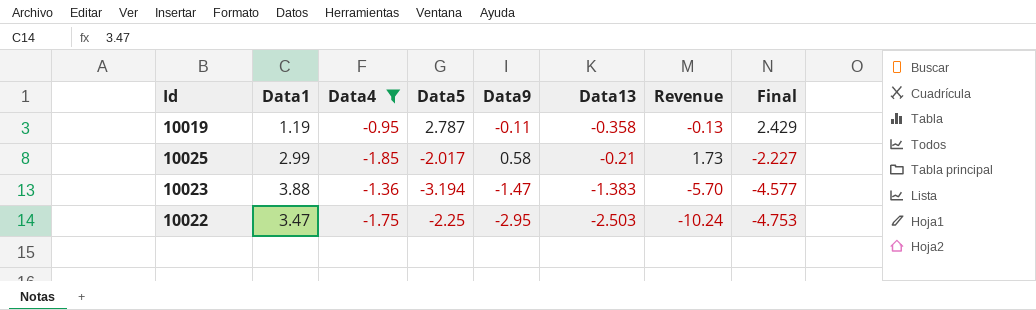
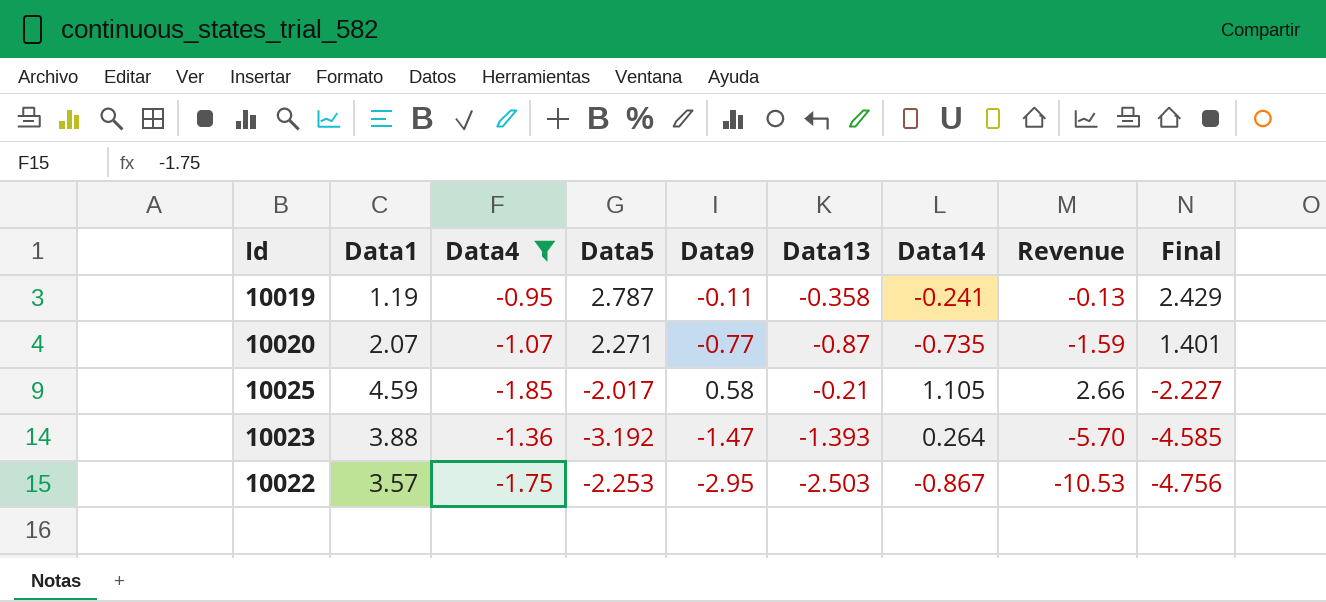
column Data14 | position: none -> 7
row 10020: none -> 2.07 | -1.07 | 2.271 | -0.77 | -0.87 | -0.735 | -1.59 | 1.401
10025 | Data1: 2.99 -> 4.59
10025 | Revenue: 1.73 -> 2.66
10023 | Data5: -3.194 -> -3.192
10023 | Data13: -1.383 -> -1.393
10023 | Final: -4.577 -> -4.585
10022 | Data1: 3.47 -> 3.57
10022 | Data5: -2.25 -> -2.253
10022 | Revenue: -10.24 -> -10.53
10022 | Final: -4.753 -> -4.756

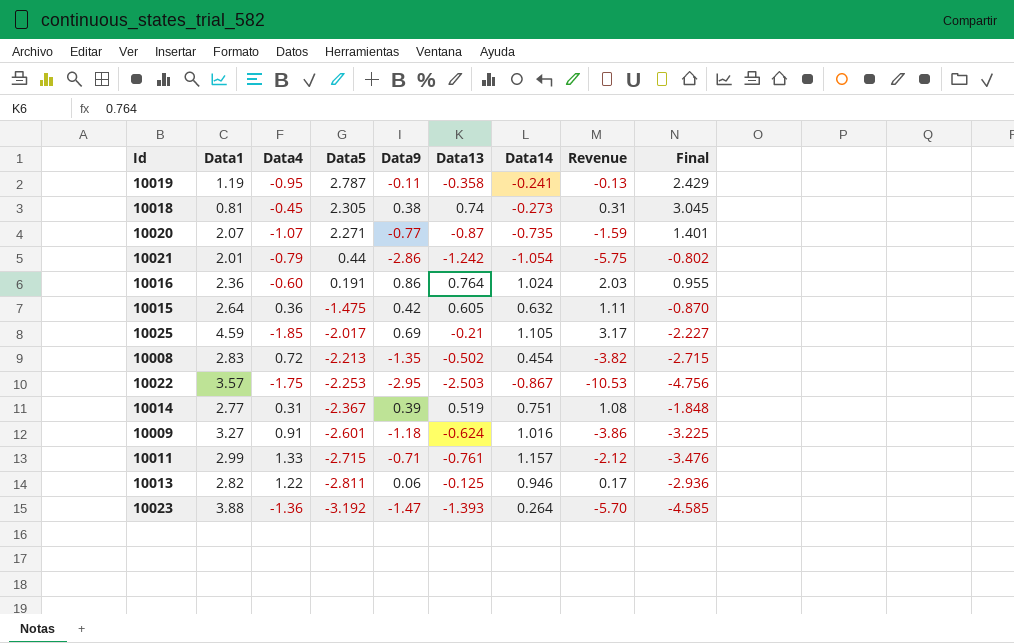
filter: Data4 <= -0.95 -> none
row order: Final descending -> Data5 descending
10025 | Data9: 0.58 -> 0.69
10025 | Revenue: 2.66 -> 3.17

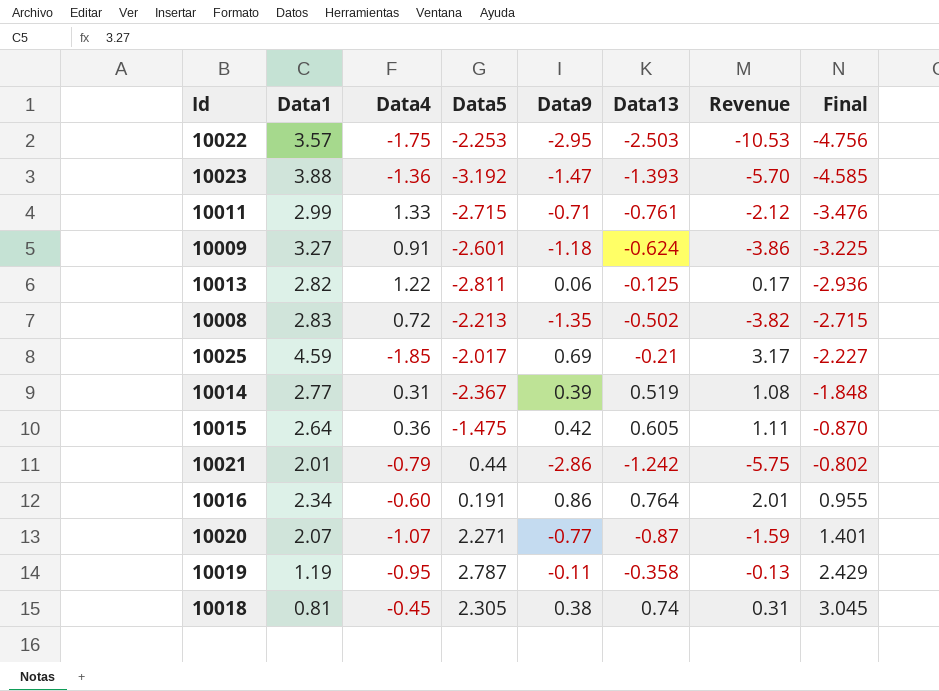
row order: Data5 descending -> Final ascending
column Data14 | position: 7 -> none
10016 | Data1: 2.36 -> 2.34
10016 | Revenue: 2.03 -> 2.01

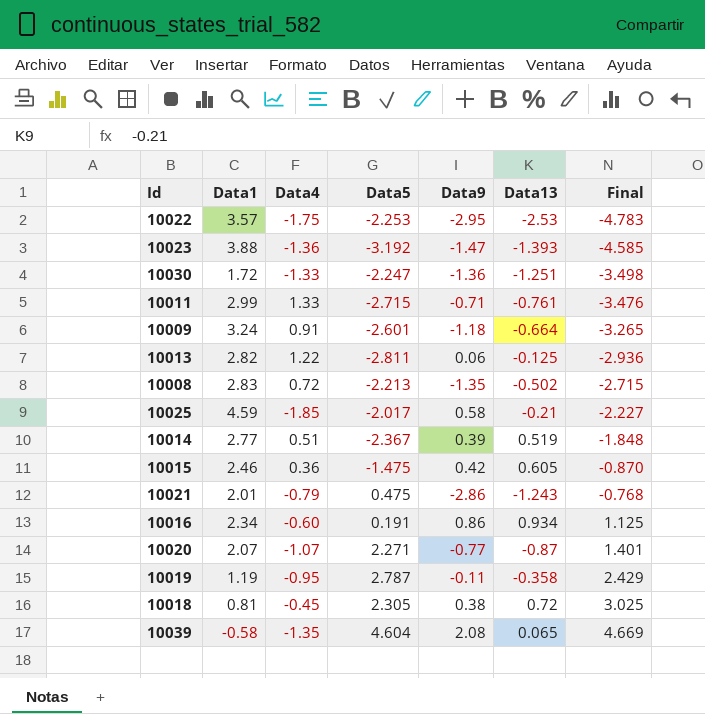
column Revenue | formula: [Data1] * [Data9] -> none
10022 | Data13: -2.503 -> -2.53
10022 | Final: -4.756 -> -4.783
row 10030: none -> 1.72 | -1.33 | -2.247 | -1.36 | -1.251 | -3.498
10009 | Data1: 3.27 -> 3.24
10009 | Data13: -0.624 -> -0.664
10009 | Final: -3.225 -> -3.265
10025 | Data9: 0.69 -> 0.58
10014 | Data4: 0.31 -> 0.51
10015 | Data1: 2.64 -> 2.46
10021 | Data5: 0.44 -> 0.475
10021 | Data13: -1.242 -> -1.243
10021 | Final: -0.802 -> -0.768
10016 | Data13: 0.764 -> 0.934
10016 | Final: 0.955 -> 1.125
10018 | Data13: 0.74 -> 0.72
10018 | Final: 3.045 -> 3.025
row 10039: none -> -0.58 | -1.35 | 4.604 | 2.08 | 0.065 | 4.669

